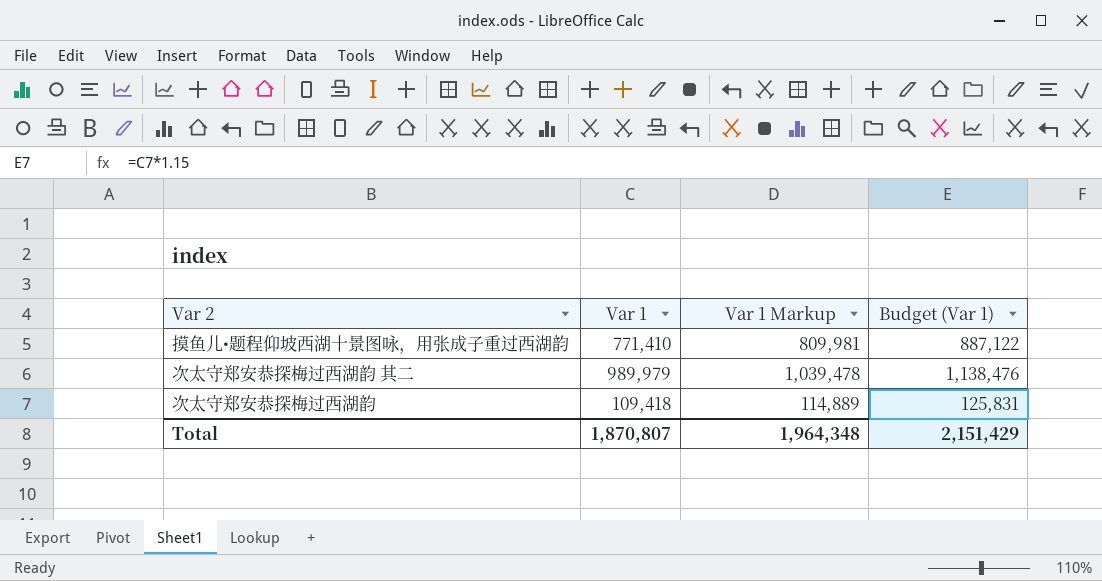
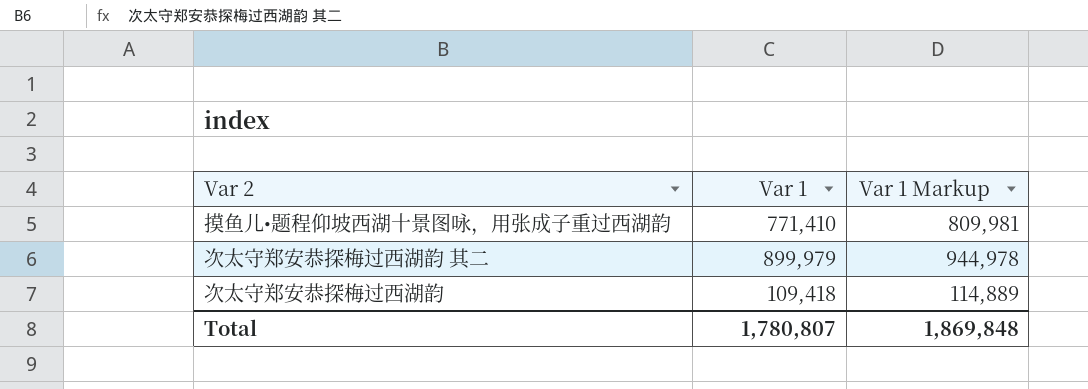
column Budget (Var 1) | formula: [Var 1] * 1.15 -> none
次太守郑安恭探梅过西湖韵 其二 | Var 1: 989,979 -> 899,979
次太守郑安恭探梅过西湖韵 其二 | Var 1 Markup: 1,039,478 -> 944,978
Total | Var 1: 1,870,807 -> 1,780,807
Total | Var 1 Markup: 1,964,348 -> 1,869,848

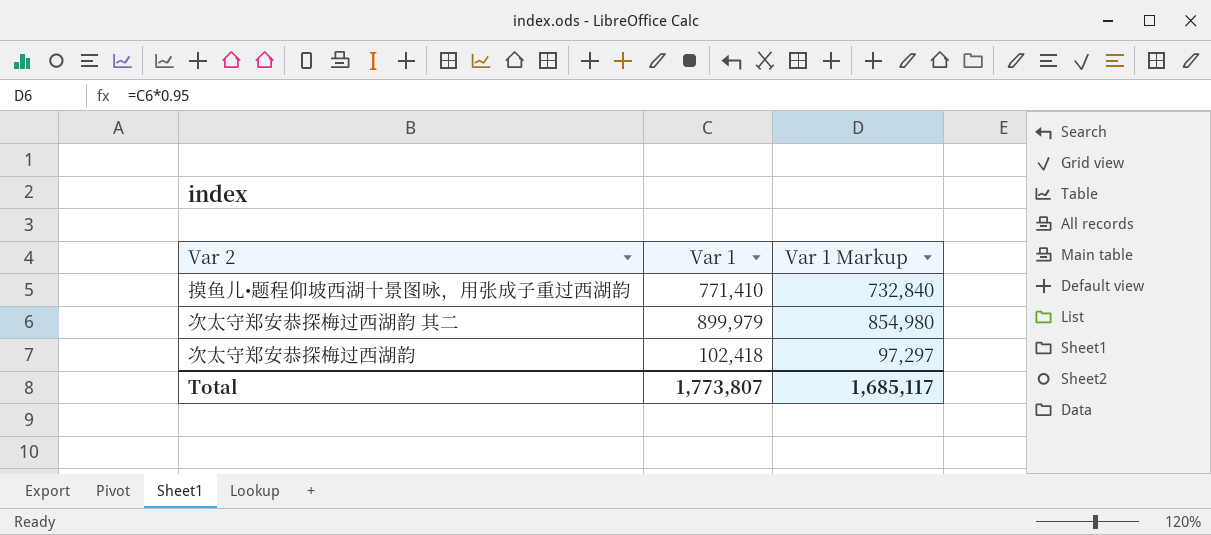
column Var 1 Markup | formula: [Var 1] * 1.05 -> [Var 1] * 0.95
次太守郑安恭探梅过西湖韵 | Var 1: 109,418 -> 102,418
Total | Var 1: 1,780,807 -> 1,773,807
Total | Var 1 Markup: 1,869,848 -> 1,685,117

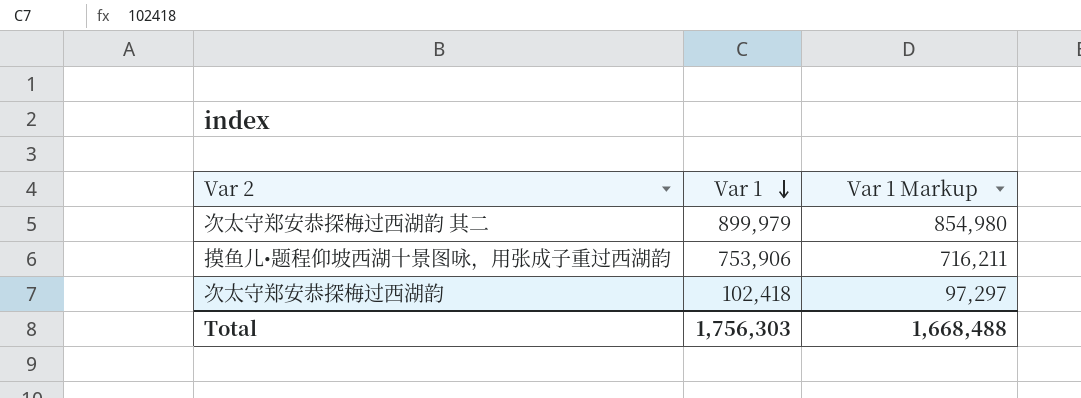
row order: none -> Var 1 descending
摸鱼儿•题程仰坡西湖十景图咏，用张成子重过西湖韵 | Var 1: 771,410 -> 753,906
摸鱼儿•题程仰坡西湖十景图咏，用张成子重过西湖韵 | Var 1 Markup: 732,840 -> 716,211
Total | Var 1: 1,773,807 -> 1,756,303
Total | Var 1 Markup: 1,685,117 -> 1,668,488

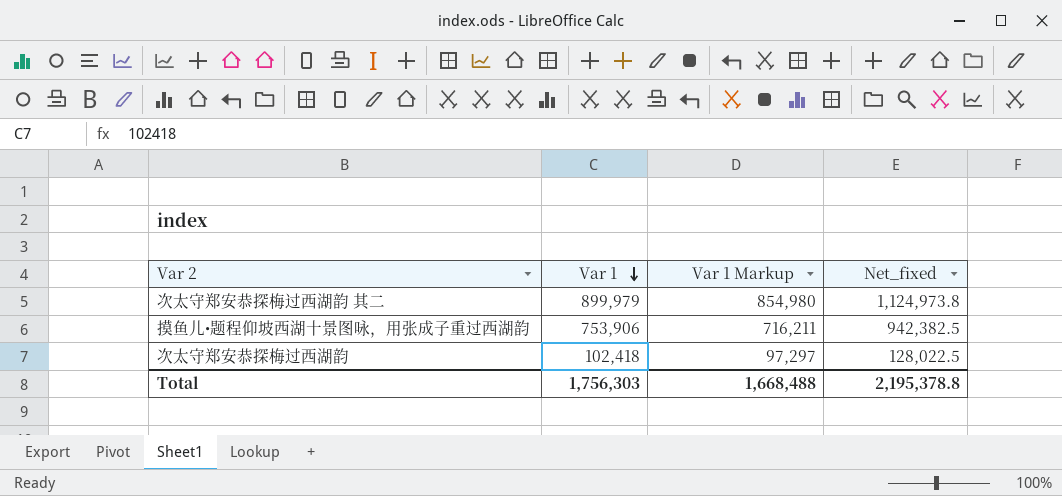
column Net_fixed | formula: none -> [Var 1] * 1.25

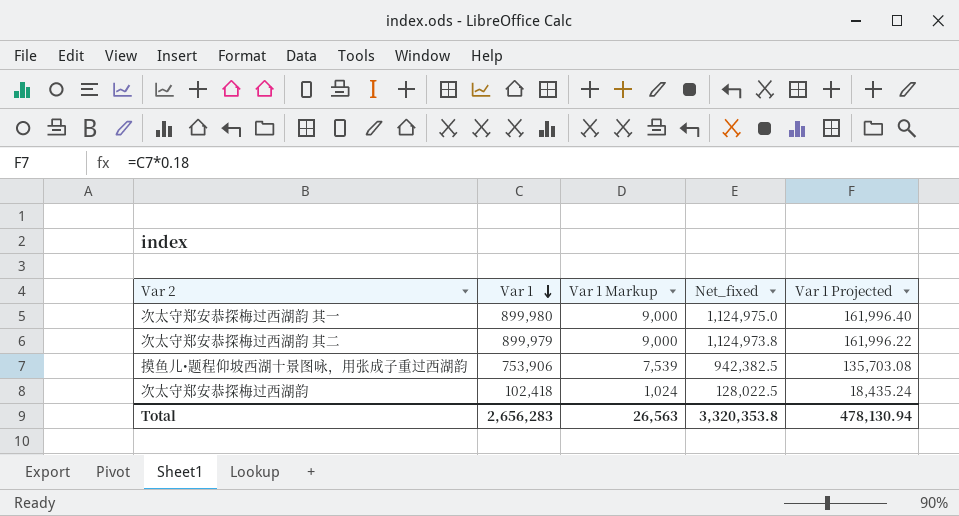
column Var 1 Markup | formula: [Var 1] * 0.95 -> [Var 1] * 0.01
column Var 1 Projected | formula: none -> [Var 1] * 0.18
row 次太守郑安恭探梅过西湖韵 其一: none -> 899,980 | 9,000 | 1,124,975.0 | 161,996.40
Total | Var 1: 1,756,303 -> 2,656,283
Total | Var 1 Markup: 1,668,488 -> 26,563
Total | Net_fixed: 2,195,378.8 -> 3,320,353.8

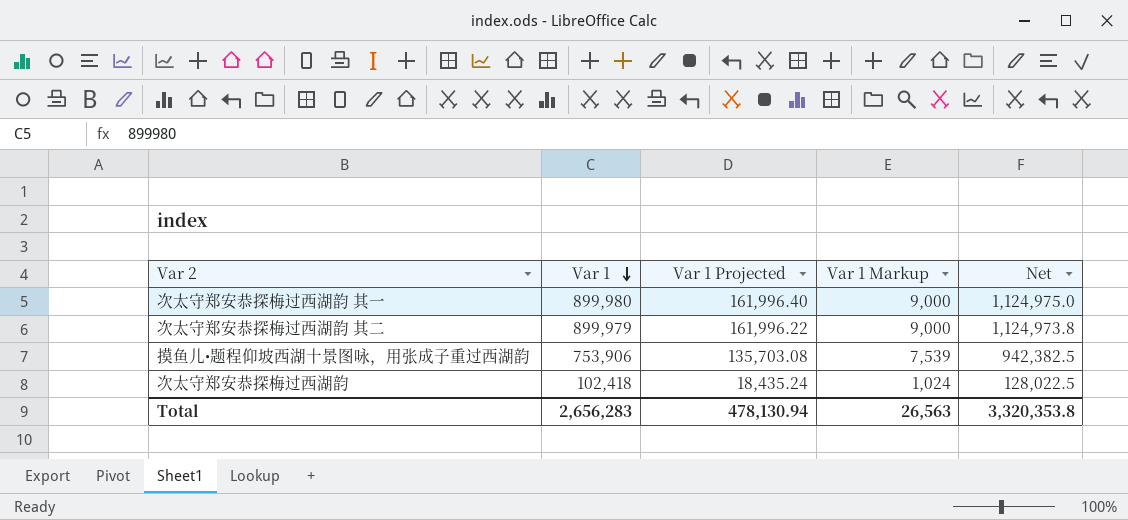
column Var 1 Projected | position: 5 -> 3
column name: Net_fixed -> Net

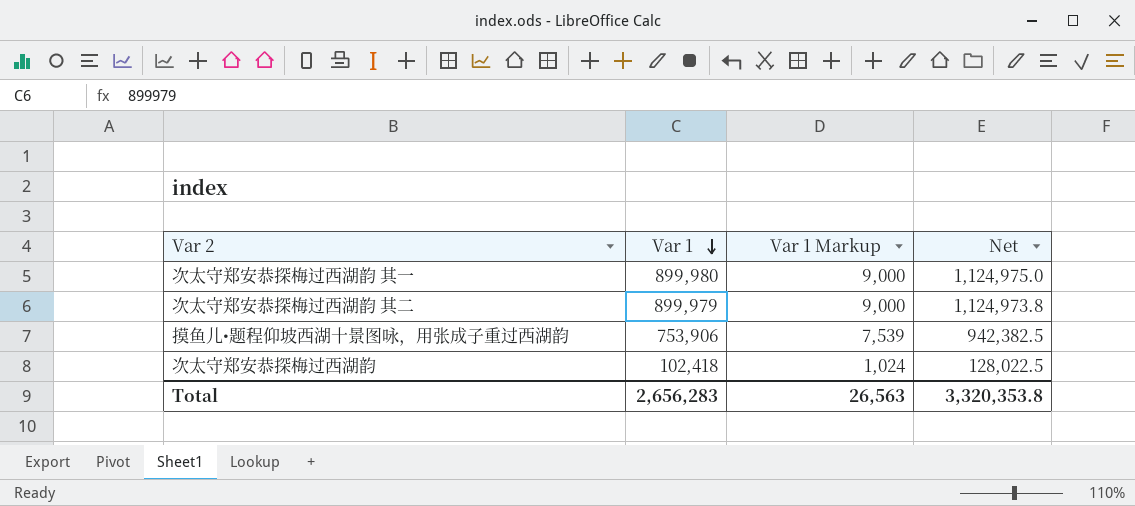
column Var 1 Projected | formula: [Var 1] * 0.18 -> none

